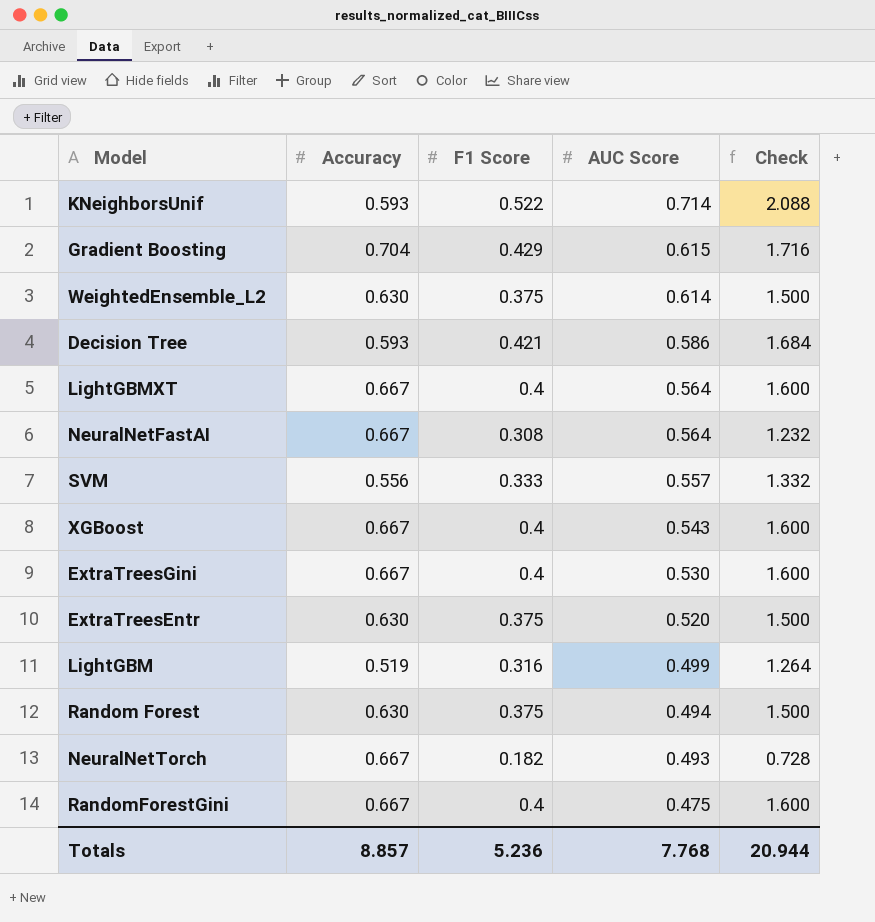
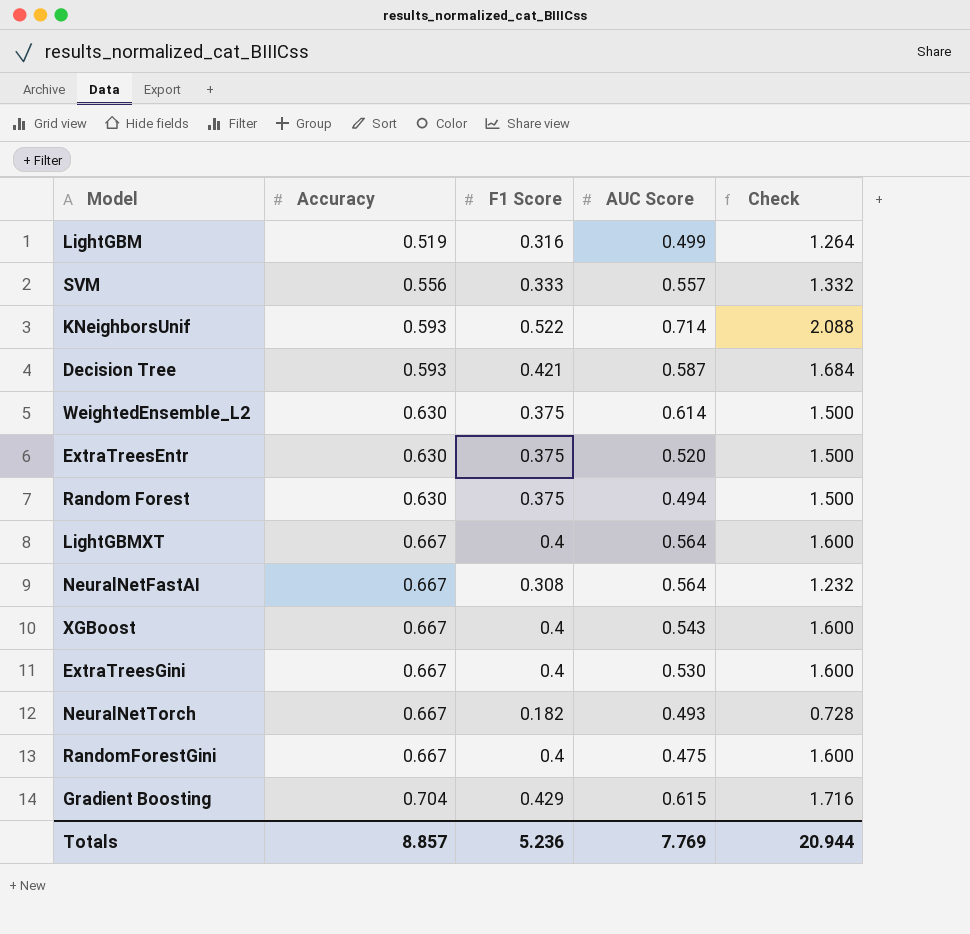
row order: AUC Score descending -> Accuracy ascending
Decision Tree | AUC Score: 0.586 -> 0.587
Totals | AUC Score: 7.768 -> 7.769

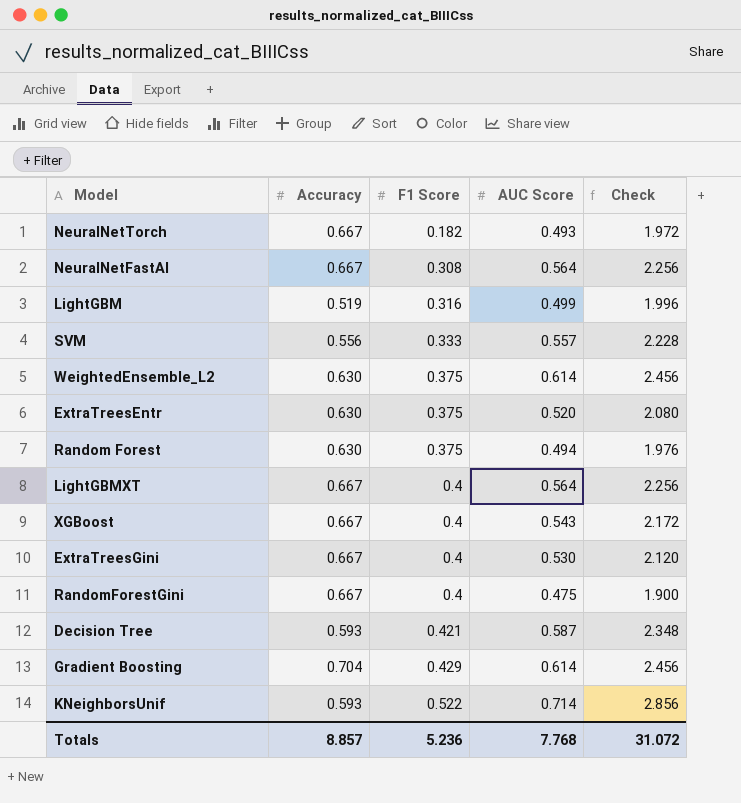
row order: Accuracy ascending -> F1 Score ascending
column Check | formula: [F1 Score] * 4 -> [AUC Score] * 4
Gradient Boosting | AUC Score: 0.615 -> 0.614
Totals | AUC Score: 7.769 -> 7.768
Totals | Check: 20.944 -> 31.072

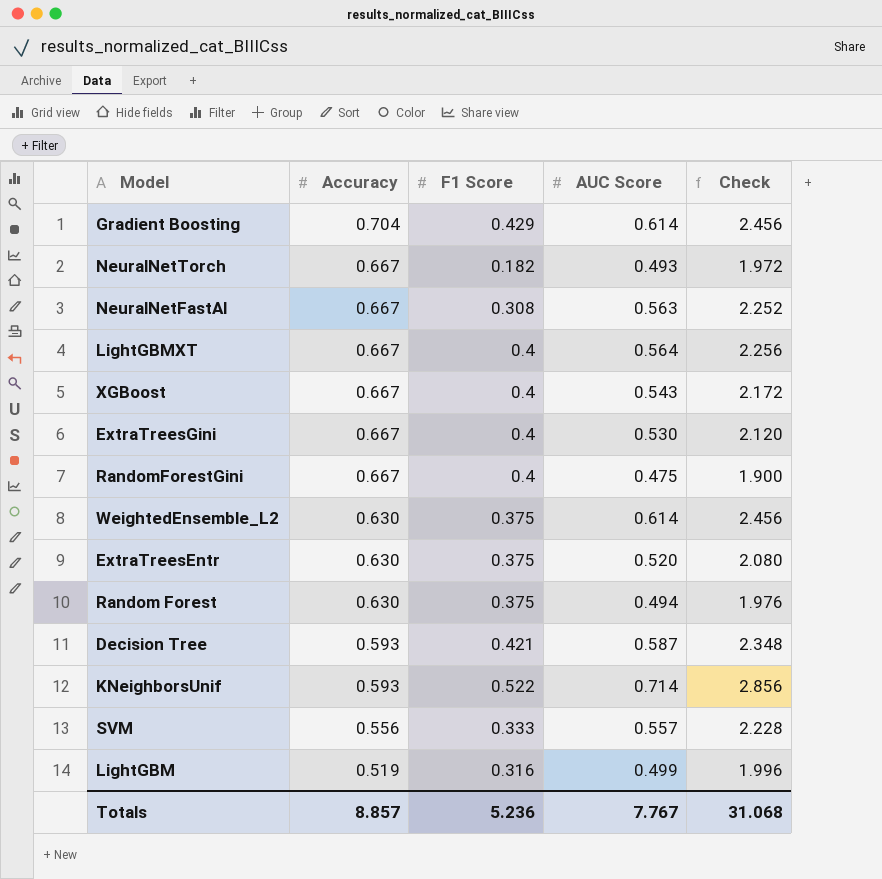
row order: F1 Score ascending -> Accuracy descending
NeuralNetFastAI | AUC Score: 0.564 -> 0.563
NeuralNetFastAI | Check: 2.256 -> 2.252
Totals | AUC Score: 7.768 -> 7.767
Totals | Check: 31.072 -> 31.068

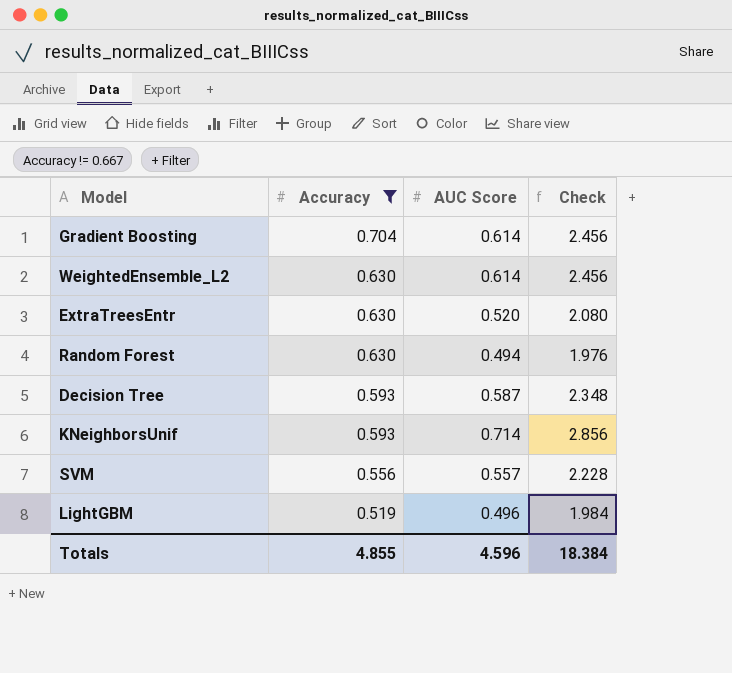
filter: none -> Accuracy != 0.667
column F1 Score | position: 3 -> none
LightGBM | AUC Score: 0.499 -> 0.496
LightGBM | Check: 1.996 -> 1.984
Totals | Accuracy: 8.857 -> 4.855
Totals | AUC Score: 7.767 -> 4.596
Totals | Check: 31.068 -> 18.384

